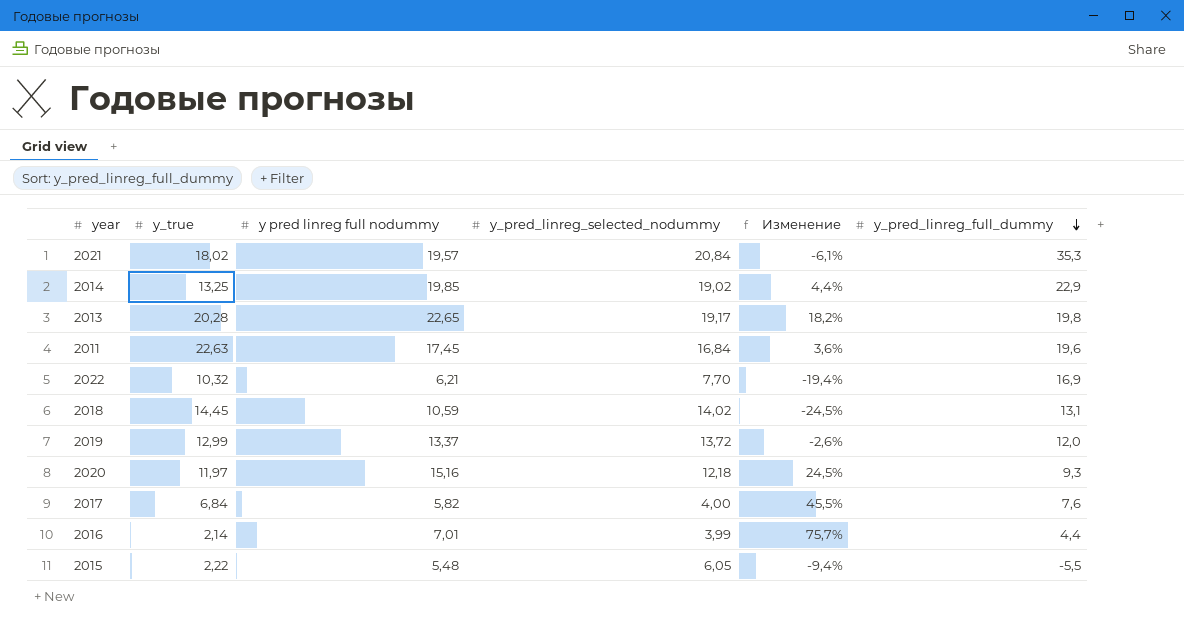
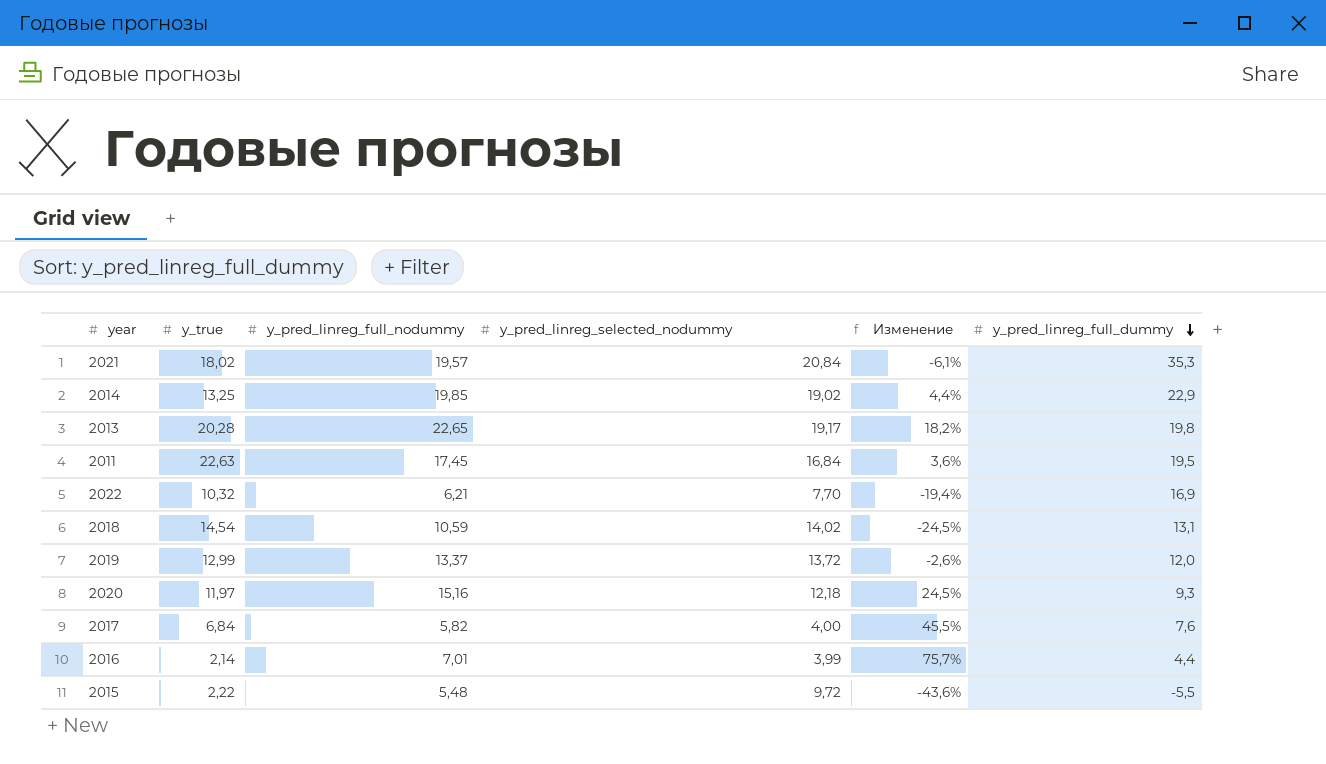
column name: y pred linreg full nodummy -> y_pred_linreg_full_nodummy
2011 | y_pred_linreg_full_dummy: 19,6 -> 19,5
2018 | y_true: 14,45 -> 14,54
2015 | y_pred_linreg_selected_nodummy: 6,05 -> 9,72
2015 | Изменение: -9,4% -> -43,6%

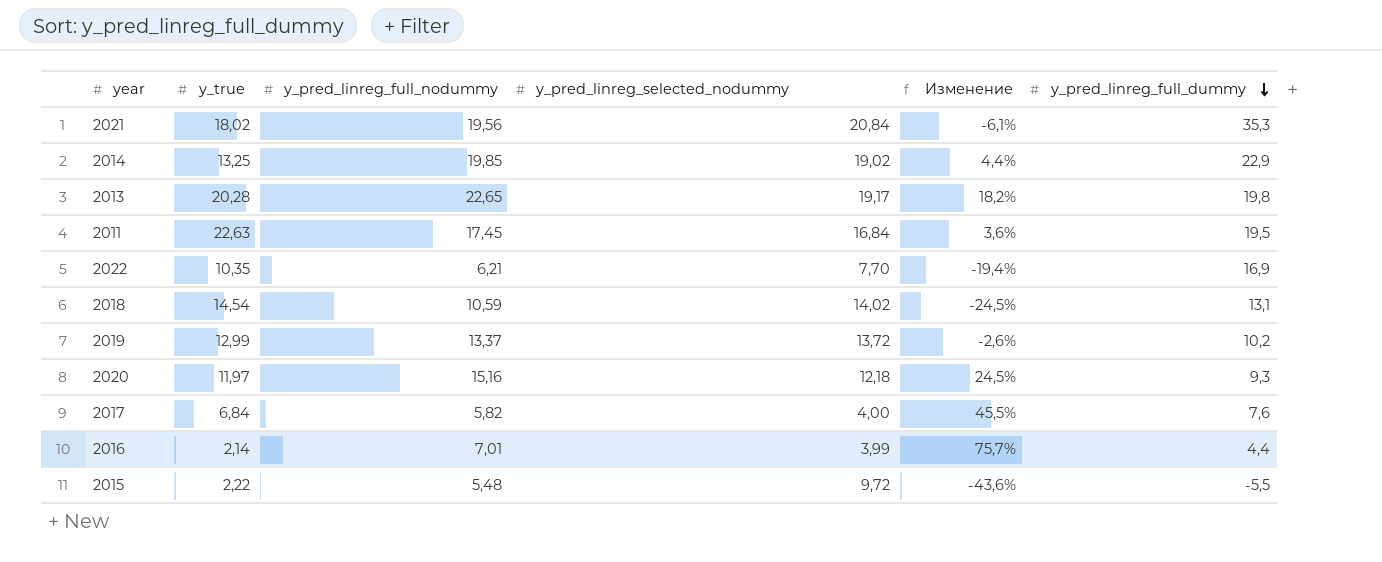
2021 | y_pred_linreg_full_nodummy: 19,57 -> 19,56
2022 | y_true: 10,32 -> 10,35
2019 | y_pred_linreg_full_dummy: 12,0 -> 10,2

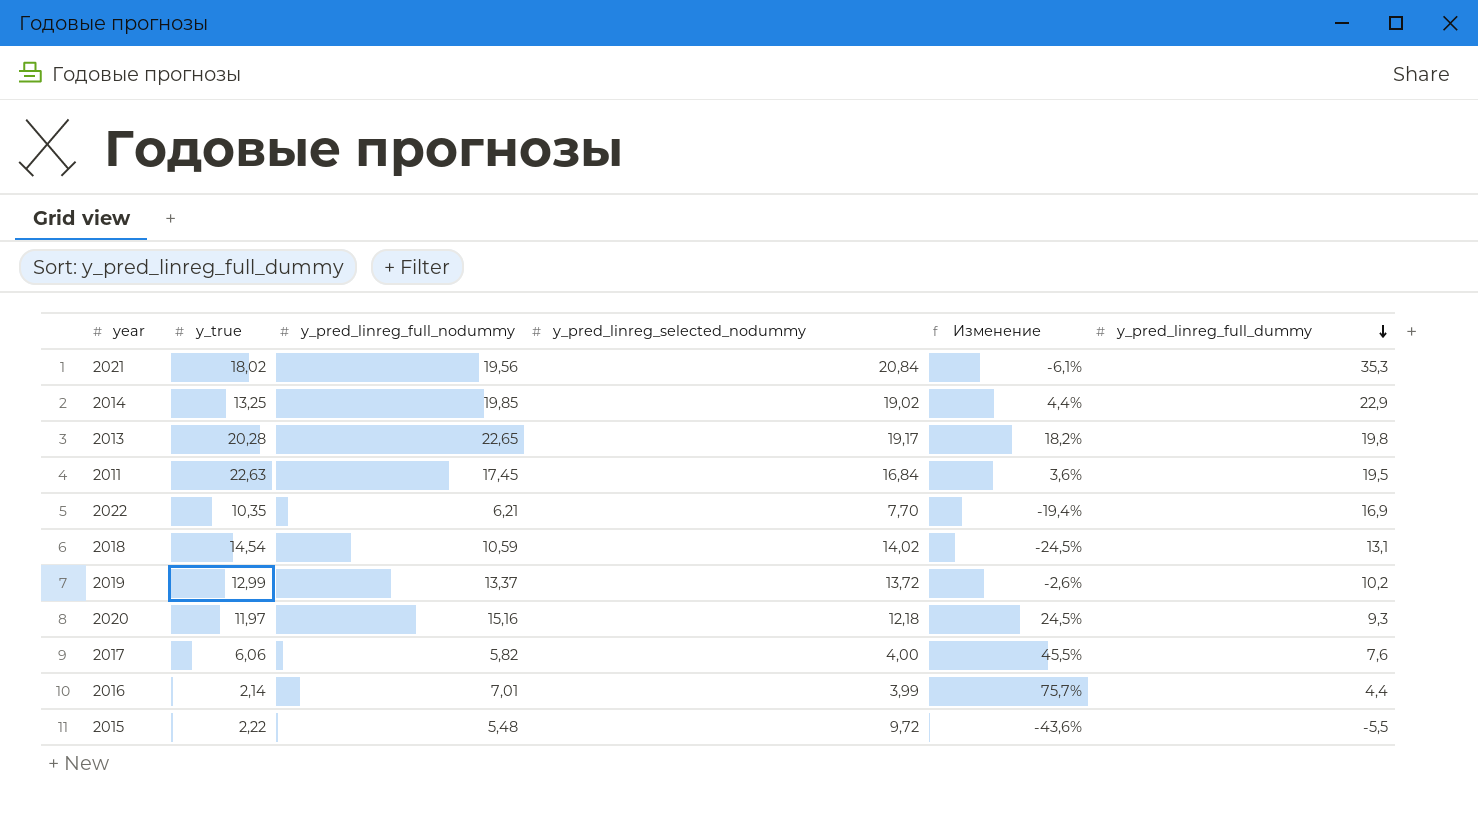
2017 | y_true: 6,84 -> 6,06

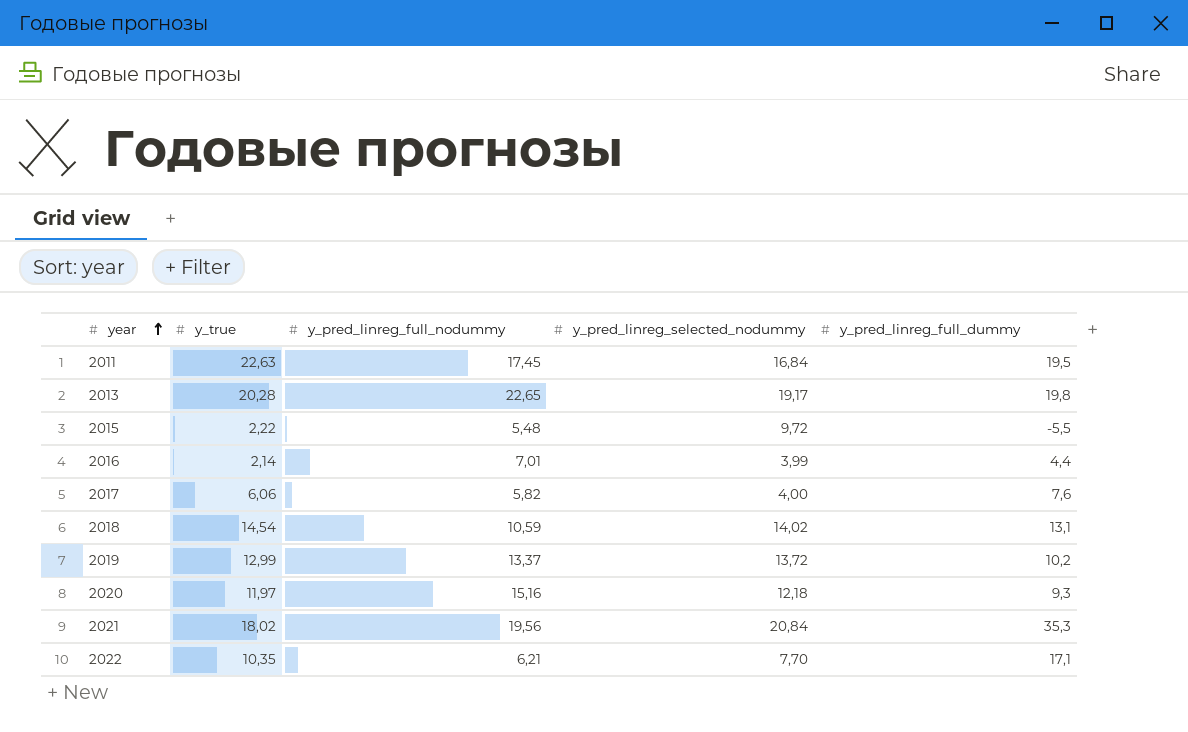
row order: y_pred_linreg_full_dummy descending -> year ascending
column Изменение | formula: ([y_pred_linreg_full_nodummy] - [y_pred_linreg_selected_nodummy]) / [y_pred_linreg_selected_nodummy] -> none
row 2014: 13,25 | 19,85 | 19,02 | 4,4% | 22,9 -> none
2022 | y_pred_linreg_full_dummy: 16,9 -> 17,1

